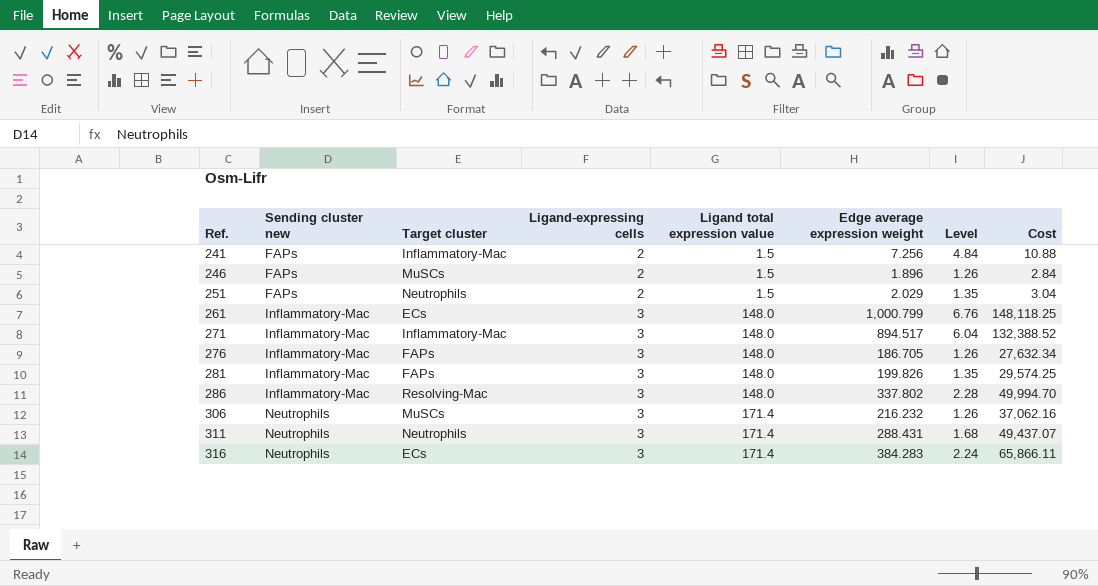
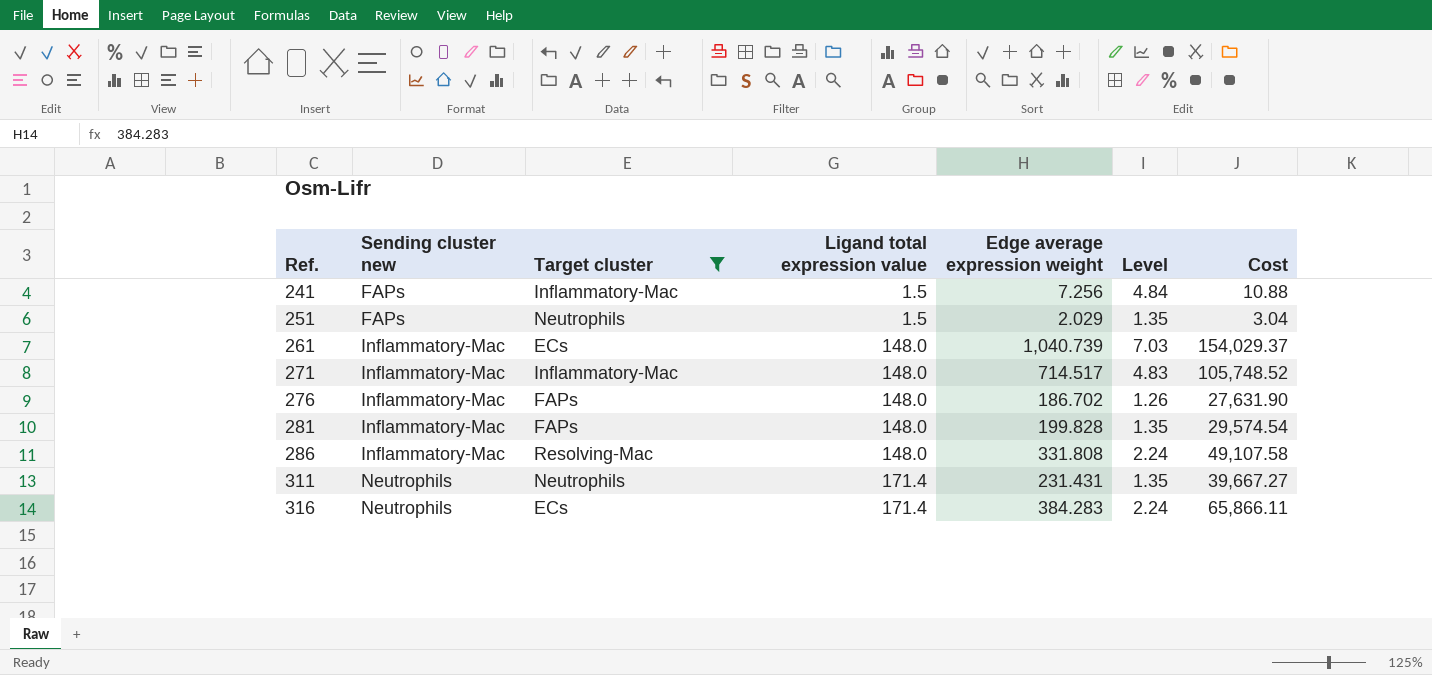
filter: none -> Target cluster != MuSCs
column Ligand-expressing cells | position: 4 -> none
261 | Edge average expression weight: 1,000.799 -> 1,040.739
261 | Level: 6.76 -> 7.03
261 | Cost: 148,118.25 -> 154,029.37
271 | Edge average expression weight: 894.517 -> 714.517
271 | Level: 6.04 -> 4.83
271 | Cost: 132,388.52 -> 105,748.52
276 | Edge average expression weight: 186.705 -> 186.702
276 | Cost: 27,632.34 -> 27,631.90
281 | Edge average expression weight: 199.826 -> 199.828
281 | Cost: 29,574.25 -> 29,574.54
286 | Edge average expression weight: 337.802 -> 331.808
286 | Level: 2.28 -> 2.24
286 | Cost: 49,994.70 -> 49,107.58
311 | Edge average expression weight: 288.431 -> 231.431
311 | Level: 1.68 -> 1.35
311 | Cost: 49,437.07 -> 39,667.27

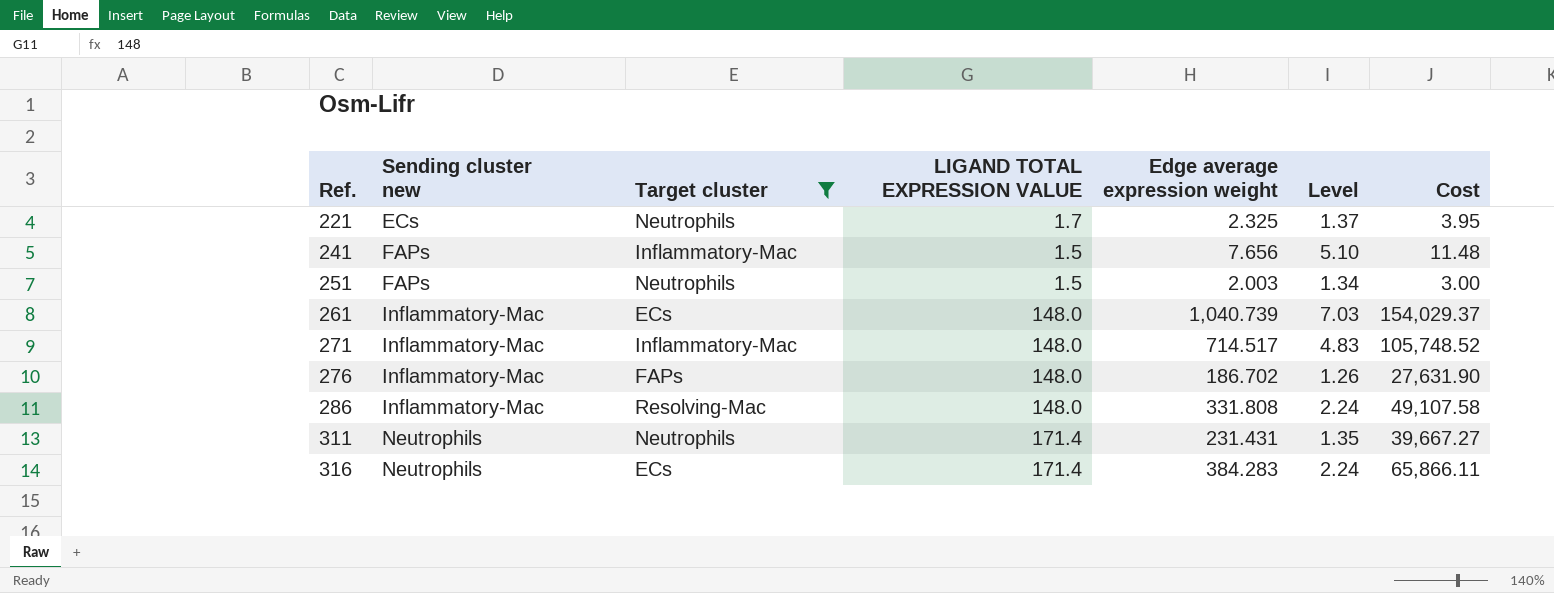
column name: Ligand total expression value -> LIGAND TOTAL EXPRESSION VALUE
row 281: Inflammatory-Mac | FAPs | 148.0 | 199.828 | 1.35 | 29,574.54 -> none
row 221: none -> ECs | Neutrophils | 1.7 | 2.325 | 1.37 | 3.95
241 | Edge average expression weight: 7.256 -> 7.656
241 | Level: 4.84 -> 5.10
241 | Cost: 10.88 -> 11.48
251 | Edge average expression weight: 2.029 -> 2.003
251 | Level: 1.35 -> 1.34
251 | Cost: 3.04 -> 3.00

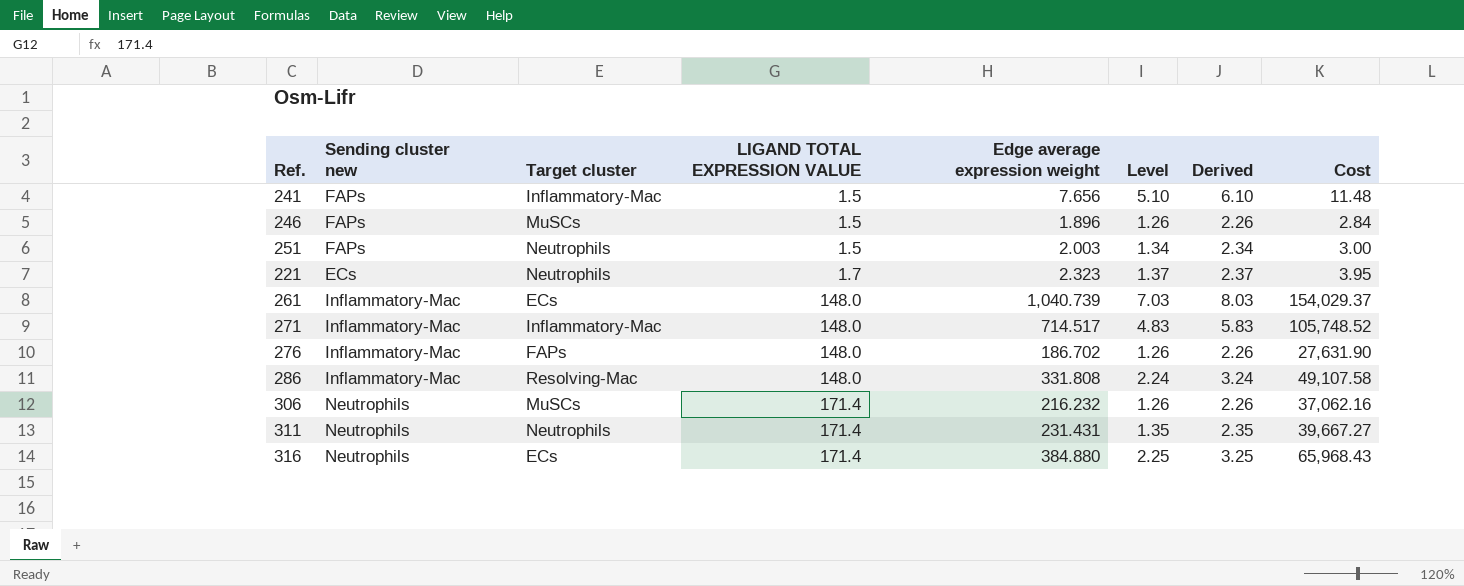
filter: Target cluster != MuSCs -> none
row order: Ref. ascending -> LIGAND TOTAL EXPRESSION VALUE ascending
column Derived | formula: none -> [Level] + 1
221 | Edge average expression weight: 2.325 -> 2.323
316 | Edge average expression weight: 384.283 -> 384.880
316 | Level: 2.24 -> 2.25
316 | Cost: 65,866.11 -> 65,968.43

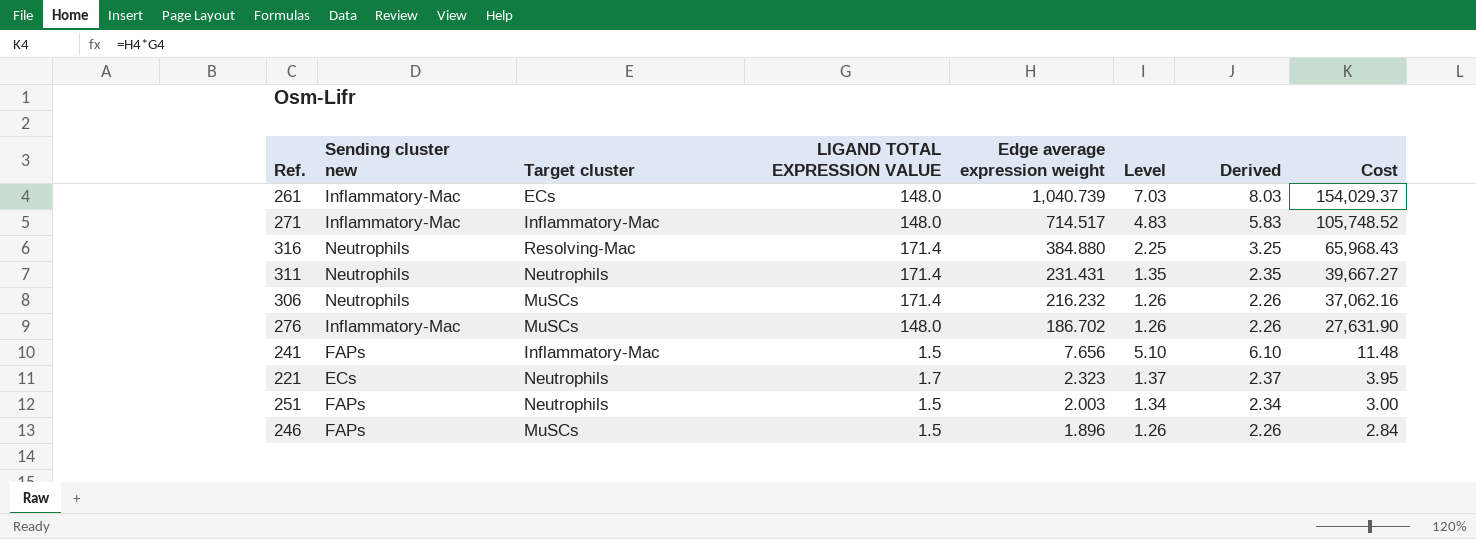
row order: LIGAND TOTAL EXPRESSION VALUE ascending -> Edge average expression weight descending
row 286: Inflammatory-Mac | Resolving-Mac | 148.0 | 331.808 | 2.24 | 3.24 | 49,107.58 -> none
316 | Target cluster: ECs -> Resolving-Mac
276 | Target cluster: FAPs -> MuSCs

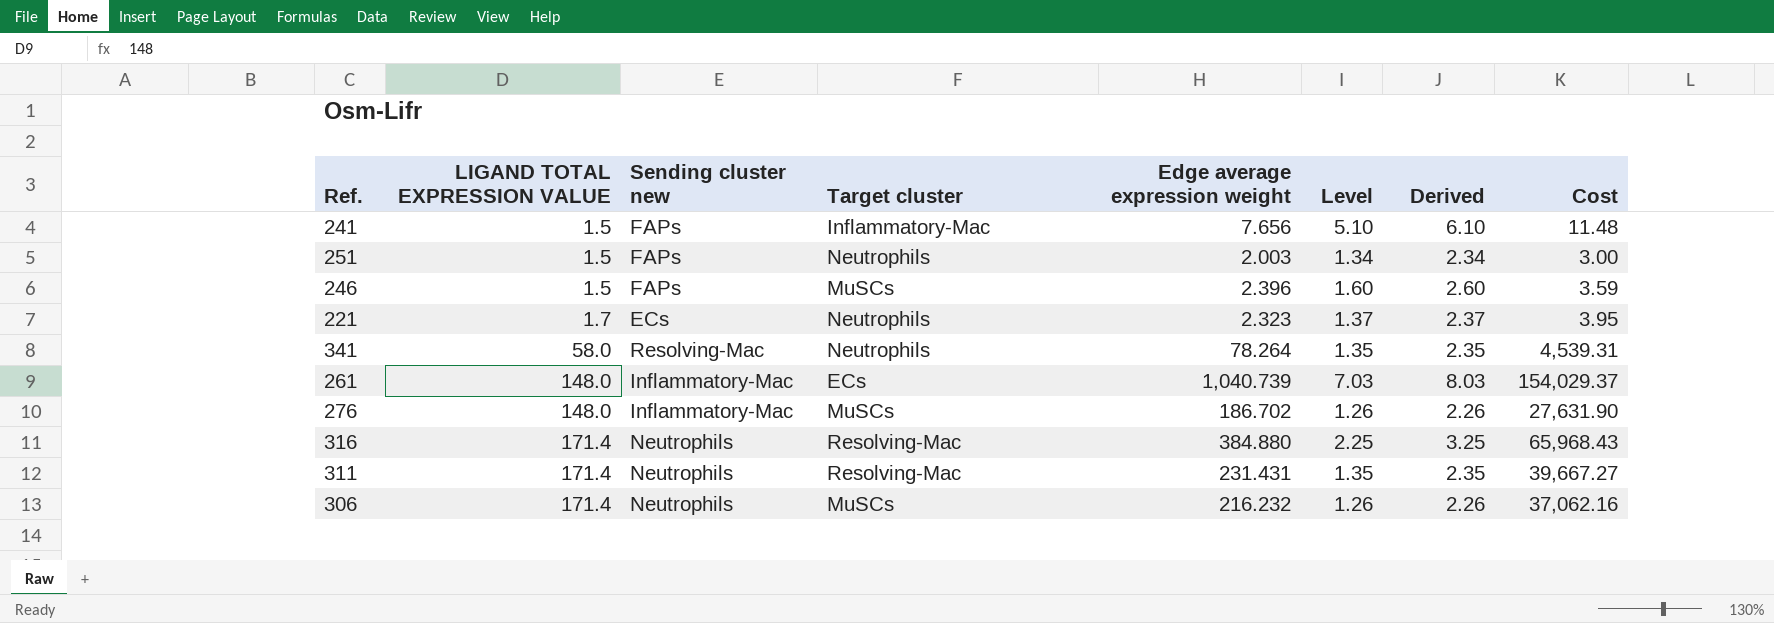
row order: Edge average expression weight descending -> LIGAND TOTAL EXPRESSION VALUE ascending
column LIGAND TOTAL EXPRESSION VALUE | position: 4 -> 2
row 271: Inflammatory-Mac | Inflammatory-Mac | 148.0 | 714.517 | 4.83 | 5.83 | 105,748.52 -> none
246 | Edge average expression weight: 1.896 -> 2.396
246 | Level: 1.26 -> 1.60
246 | Derived: 2.26 -> 2.60
246 | Cost: 2.84 -> 3.59
row 341: none -> 58.0 | Resolving-Mac | Neutrophils | 78.264 | 1.35 | 2.35 | 4,539.31
311 | Target cluster: Neutrophils -> Resolving-Mac

